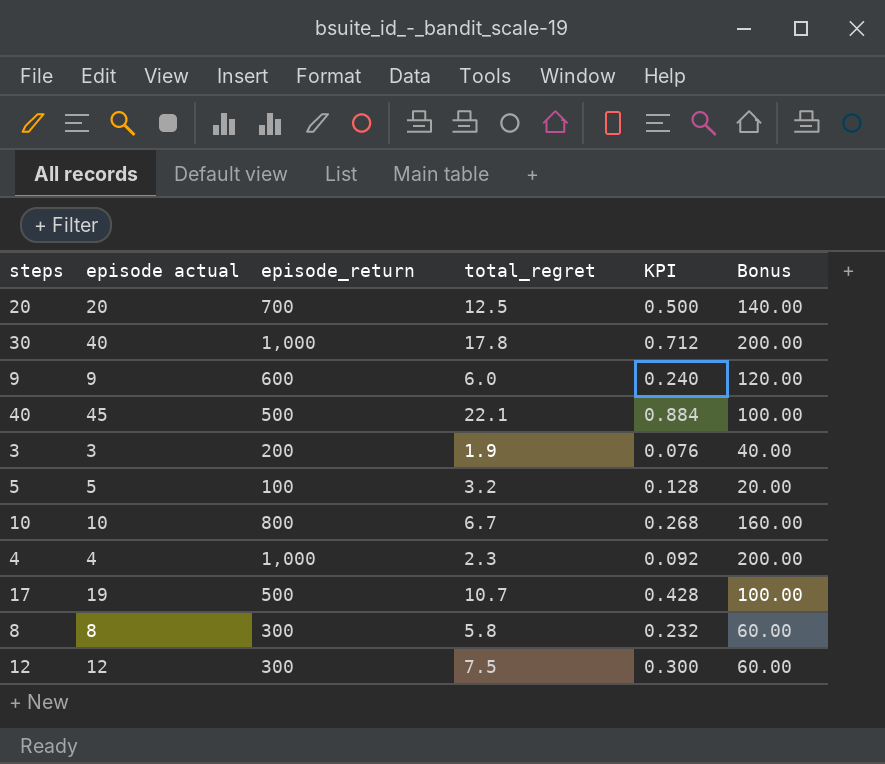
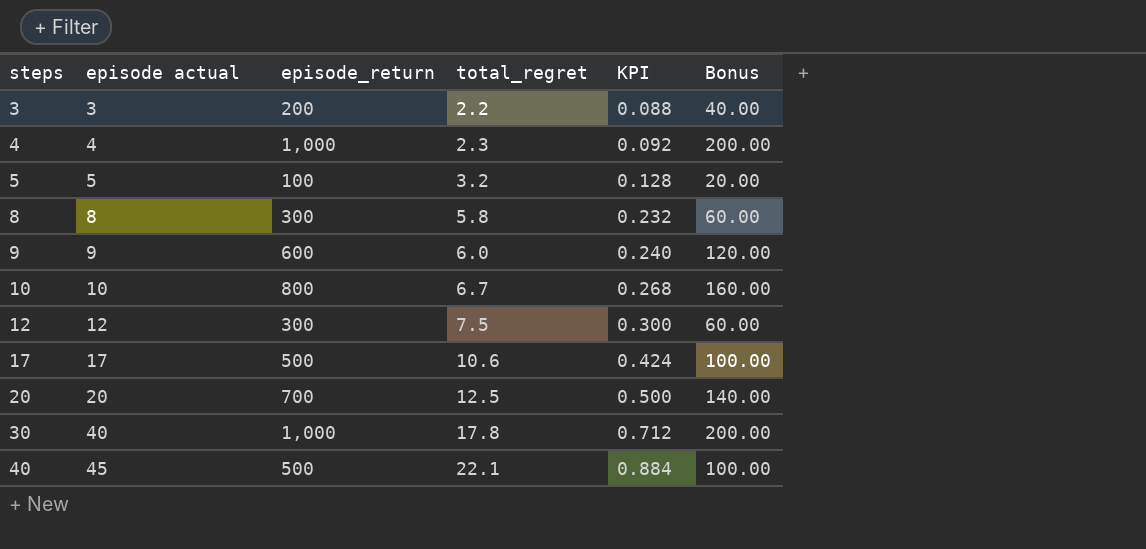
row order: none -> steps ascending
3 | total_regret: 1.9 -> 2.2
3 | KPI: 0.076 -> 0.088
17 | episode actual: 19 -> 17
17 | total_regret: 10.7 -> 10.6
17 | KPI: 0.428 -> 0.424

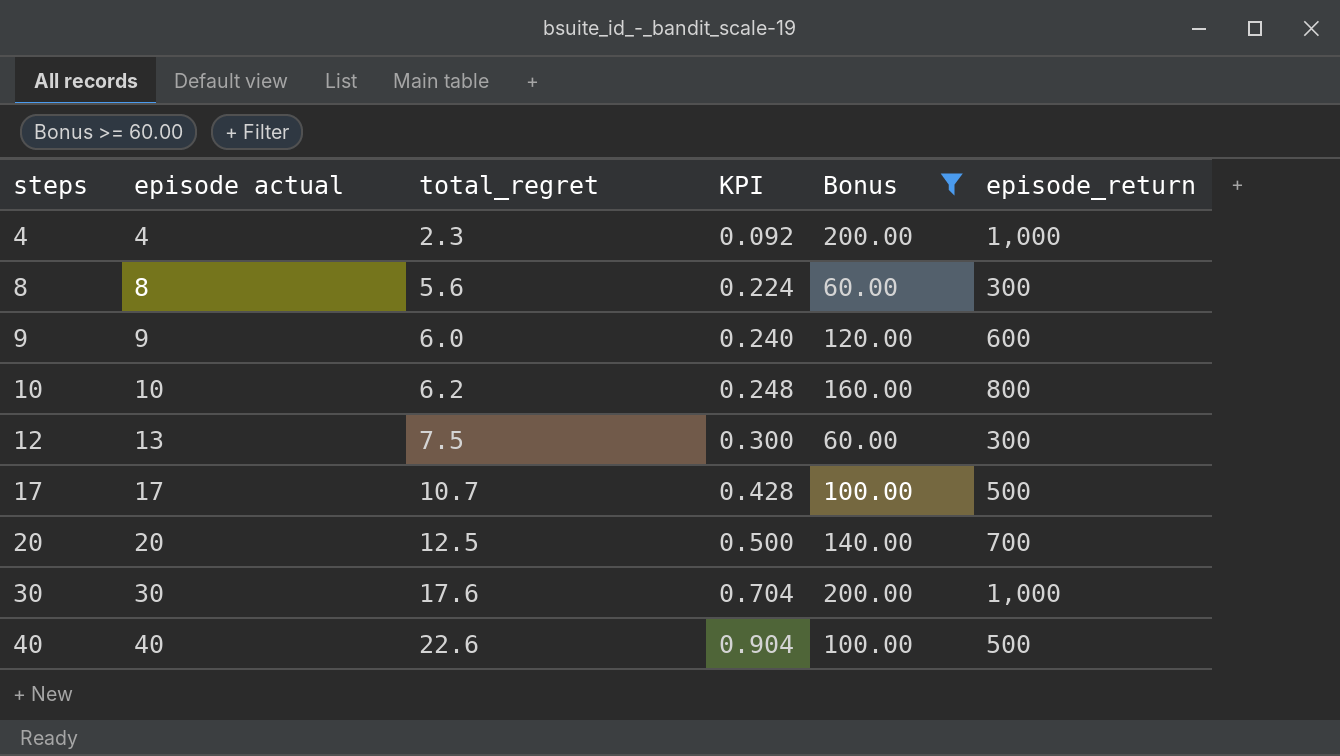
filter: none -> Bonus >= 60.00
column episode_return | position: 3 -> 6
8 | total_regret: 5.8 -> 5.6
8 | KPI: 0.232 -> 0.224
10 | total_regret: 6.7 -> 6.2
10 | KPI: 0.268 -> 0.248
12 | episode actual: 12 -> 13
17 | total_regret: 10.6 -> 10.7
17 | KPI: 0.424 -> 0.428
30 | episode actual: 40 -> 30
30 | total_regret: 17.8 -> 17.6
30 | KPI: 0.712 -> 0.704
40 | episode actual: 45 -> 40
40 | total_regret: 22.1 -> 22.6
40 | KPI: 0.884 -> 0.904

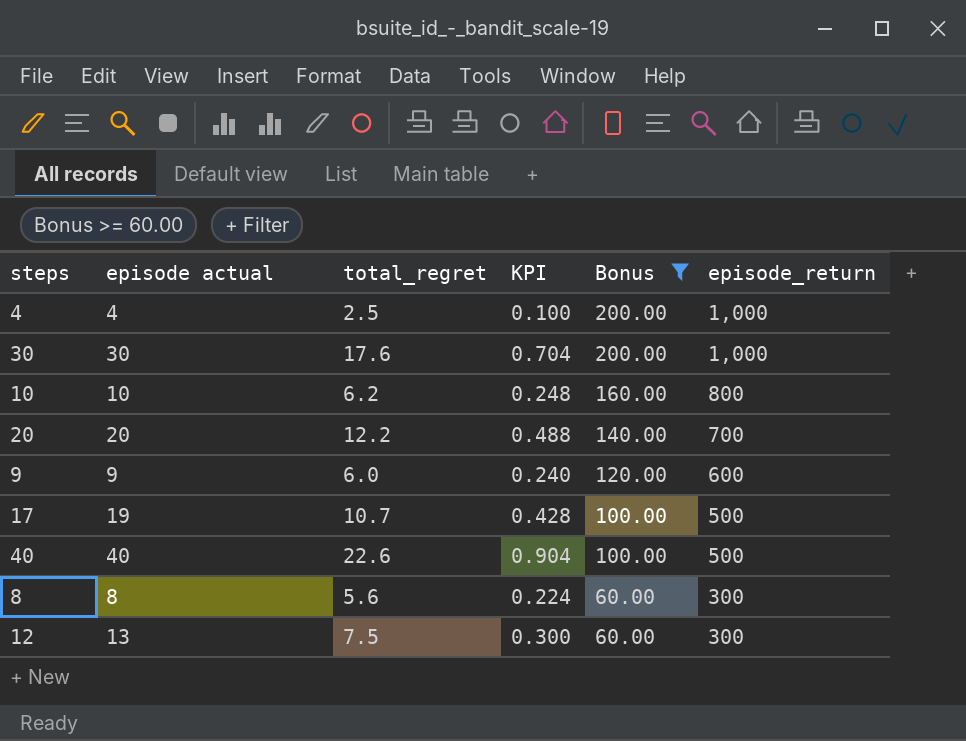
row order: steps ascending -> Bonus descending
4 | total_regret: 2.3 -> 2.5
4 | KPI: 0.092 -> 0.100
20 | total_regret: 12.5 -> 12.2
20 | KPI: 0.500 -> 0.488
17 | episode actual: 17 -> 19

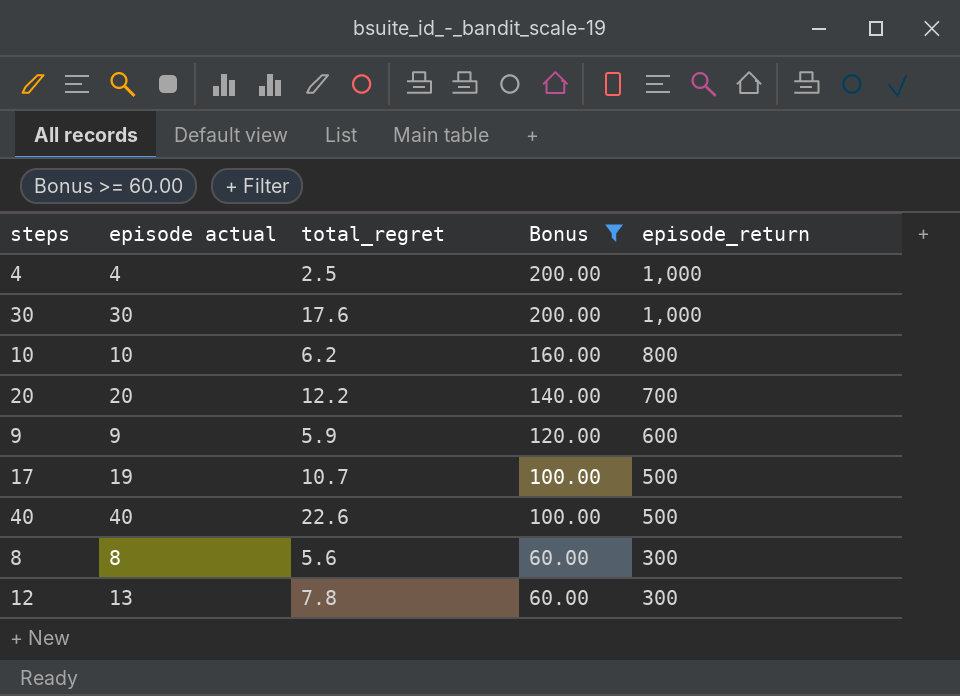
column KPI | formula: [total_regret] * 0.04 -> none
9 | total_regret: 6.0 -> 5.9
12 | total_regret: 7.5 -> 7.8

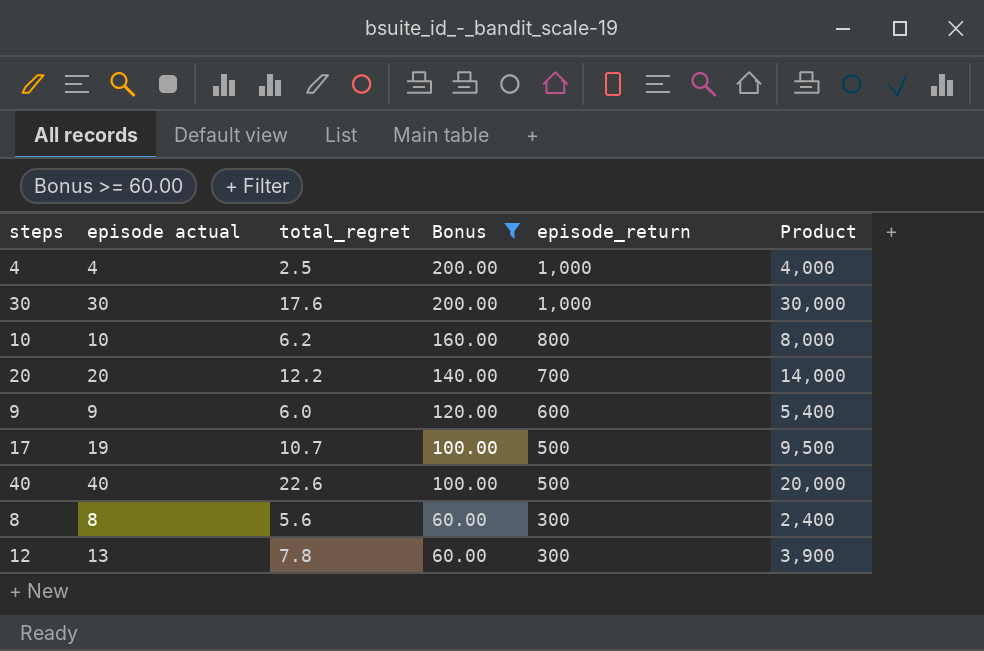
column Product | formula: none -> [episode actual] * [episode_return]
9 | total_regret: 5.9 -> 6.0

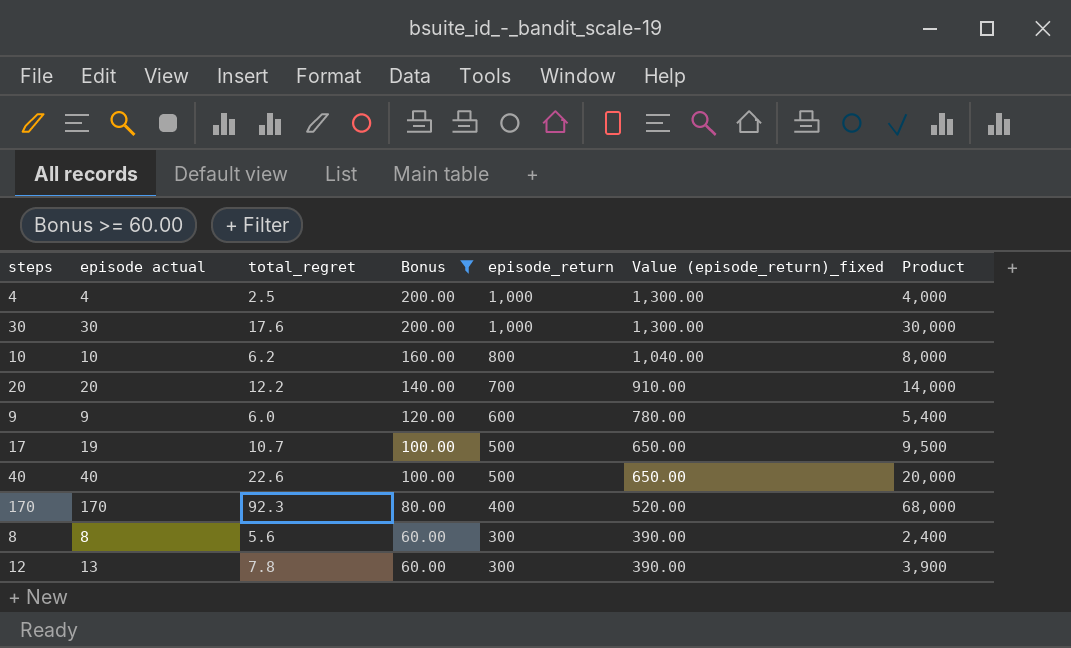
column Value (episode_return)_fixed | formula: none -> [episode_return] * 1.3
row 170: none -> 170 | 92.3 | 80.00 | 400 | 520.00 | 68,000

